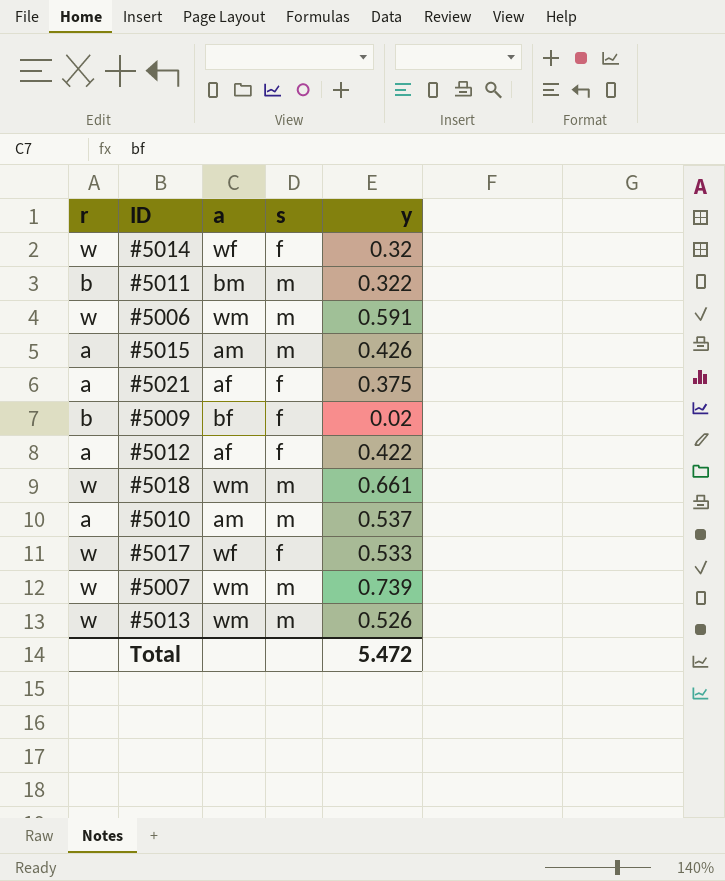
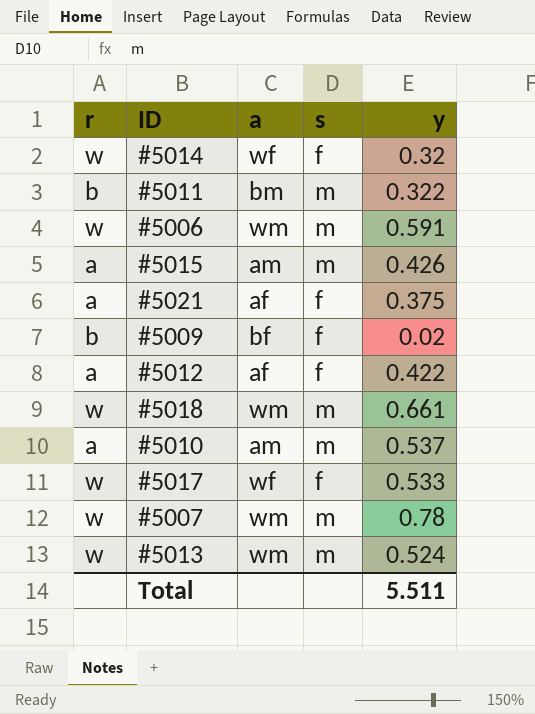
#5007 | y: 0.739 -> 0.78
#5013 | y: 0.526 -> 0.524
Total | y: 5.472 -> 5.511

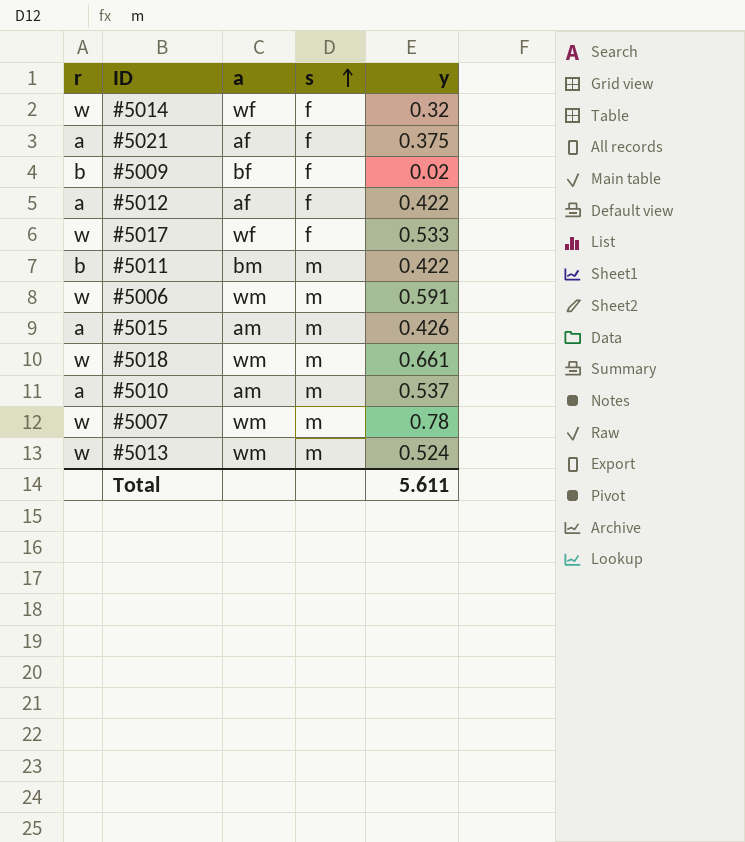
row order: none -> s ascending
#5011 | y: 0.322 -> 0.422
Total | y: 5.511 -> 5.611

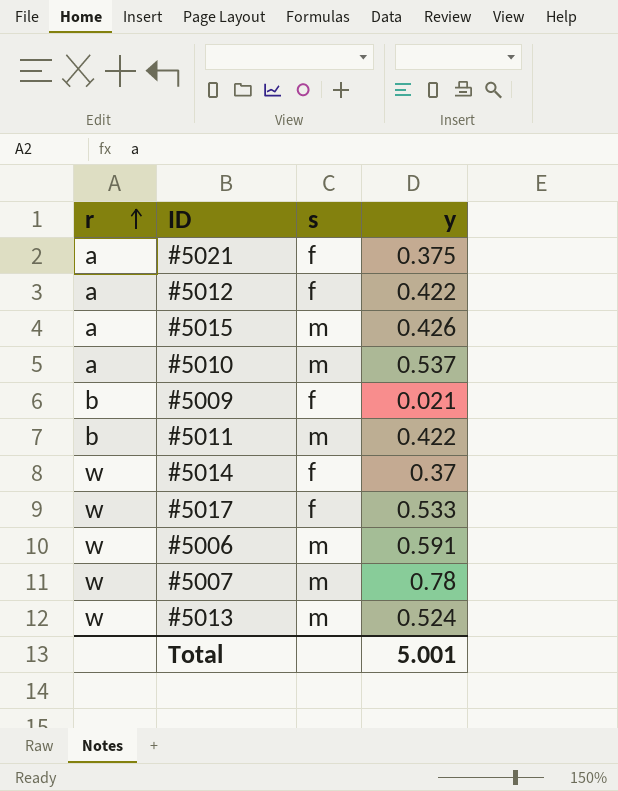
row order: s ascending -> r ascending
column a | position: 3 -> none
row #5018: w | wm | m | 0.661 -> none
#5009 | y: 0.02 -> 0.021
#5014 | y: 0.32 -> 0.37
Total | y: 5.611 -> 5.001

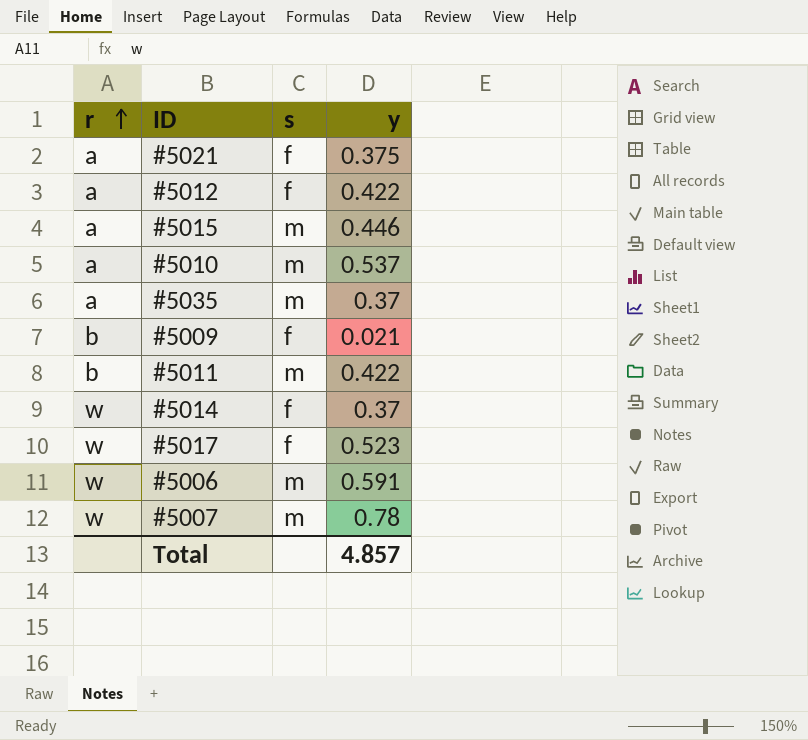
row #5013: w | m | 0.524 -> none
#5015 | y: 0.426 -> 0.446
row #5035: none -> a | m | 0.37
#5017 | y: 0.533 -> 0.523
Total | y: 5.001 -> 4.857

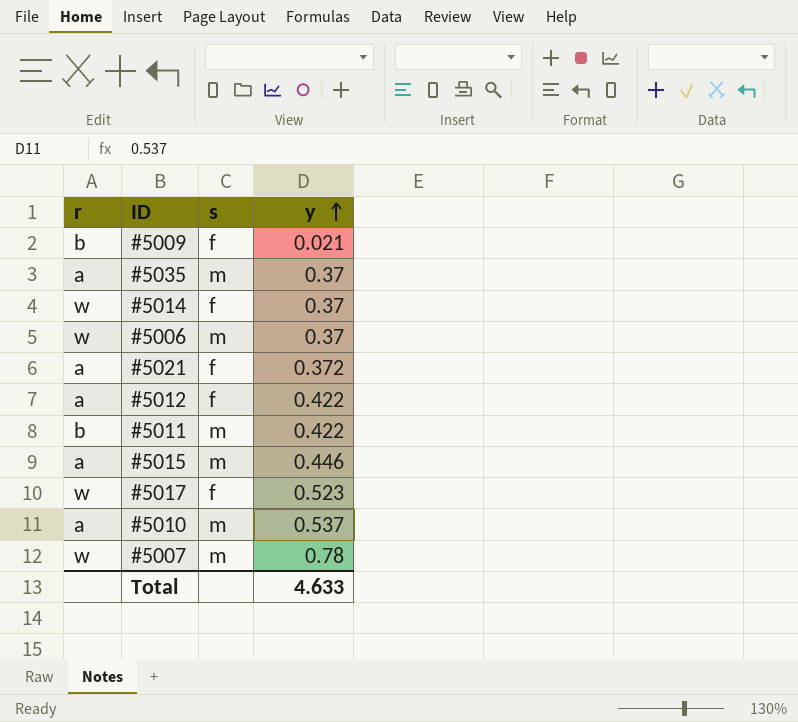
row order: r ascending -> y ascending
#5006 | y: 0.591 -> 0.37
#5021 | y: 0.375 -> 0.372
Total | y: 4.857 -> 4.633

